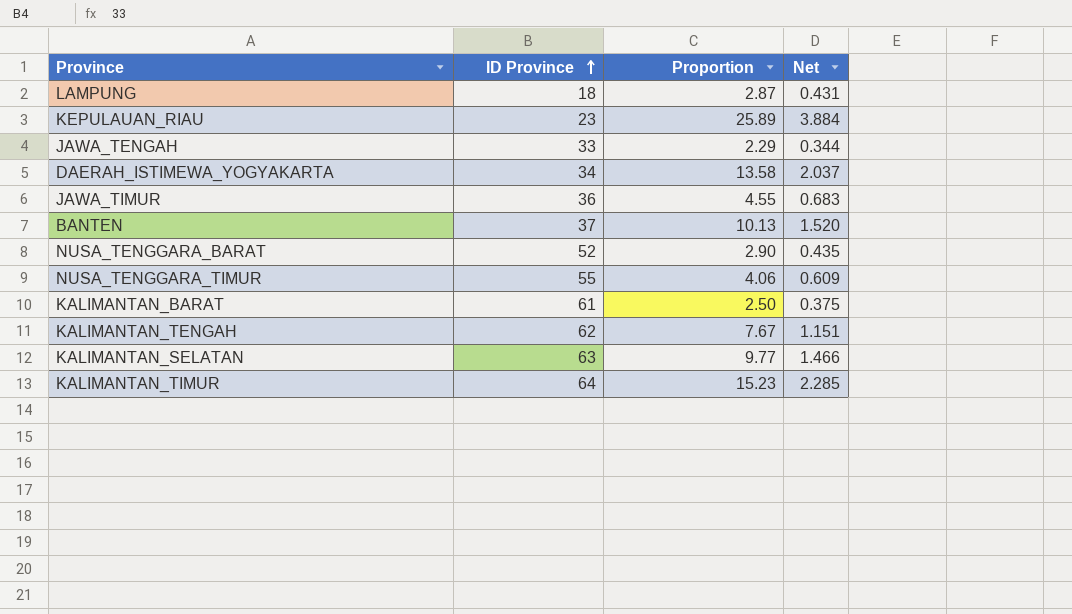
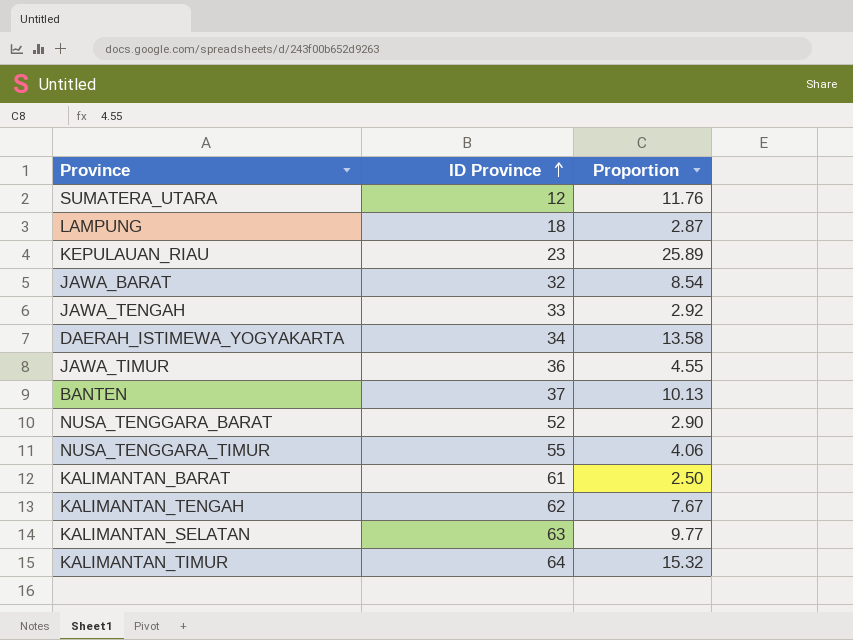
column Net | formula: [Proportion] * 0.15 -> none
row SUMATERA_UTARA: none -> 12 | 11.76
row JAWA_BARAT: none -> 32 | 8.54
JAWA_TENGAH | Proportion: 2.29 -> 2.92
KALIMANTAN_TIMUR | Proportion: 15.23 -> 15.32

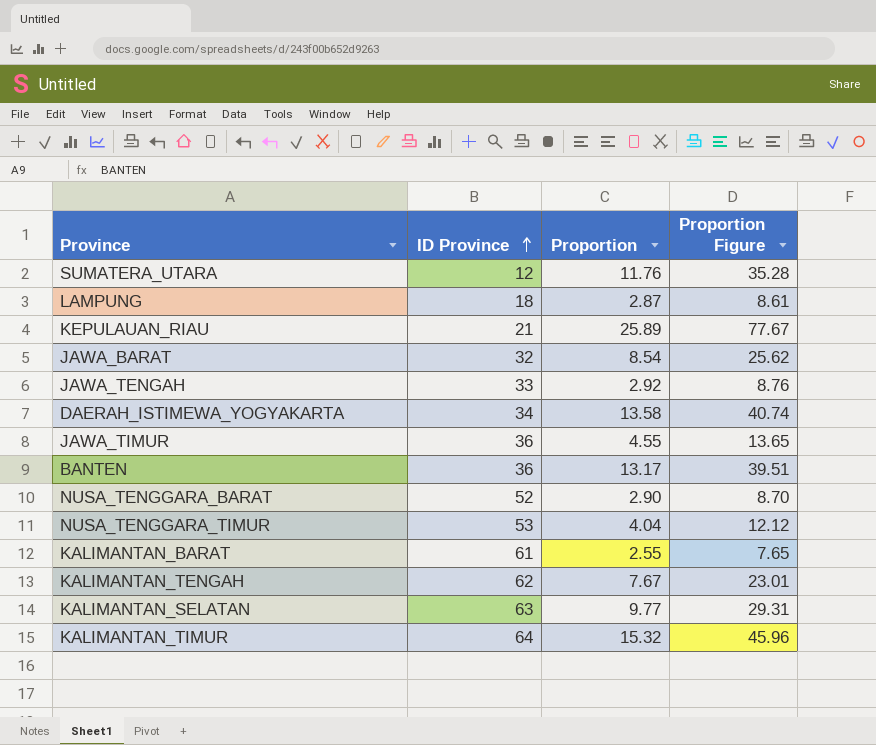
column Proportion Figure | formula: none -> [Proportion] * 3
KEPULAUAN_RIAU | ID Province: 23 -> 21
BANTEN | ID Province: 37 -> 36
BANTEN | Proportion: 10.13 -> 13.17
NUSA_TENGGARA_TIMUR | ID Province: 55 -> 53
NUSA_TENGGARA_TIMUR | Proportion: 4.06 -> 4.04
KALIMANTAN_BARAT | Proportion: 2.50 -> 2.55

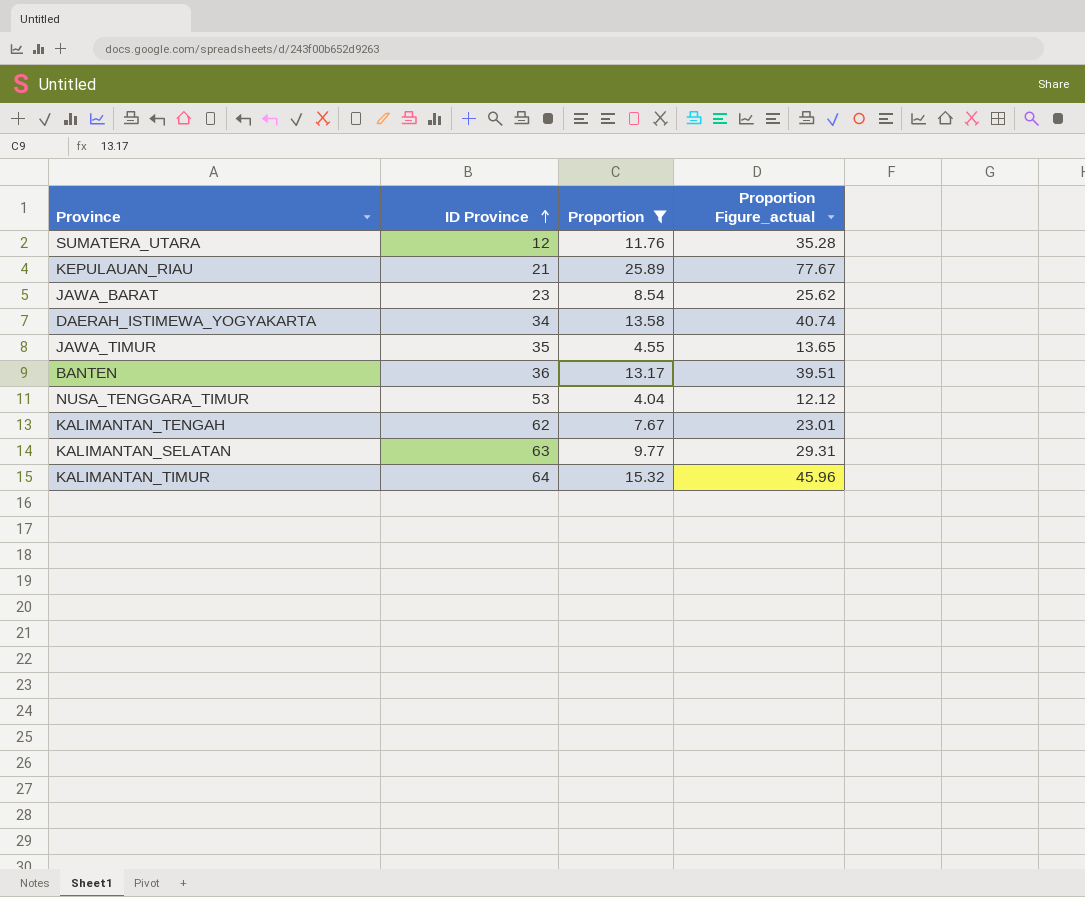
filter: none -> Proportion >= 4.04
column name: Proportion Figure -> Proportion Figure_actual
JAWA_BARAT | ID Province: 32 -> 23
JAWA_TIMUR | ID Province: 36 -> 35

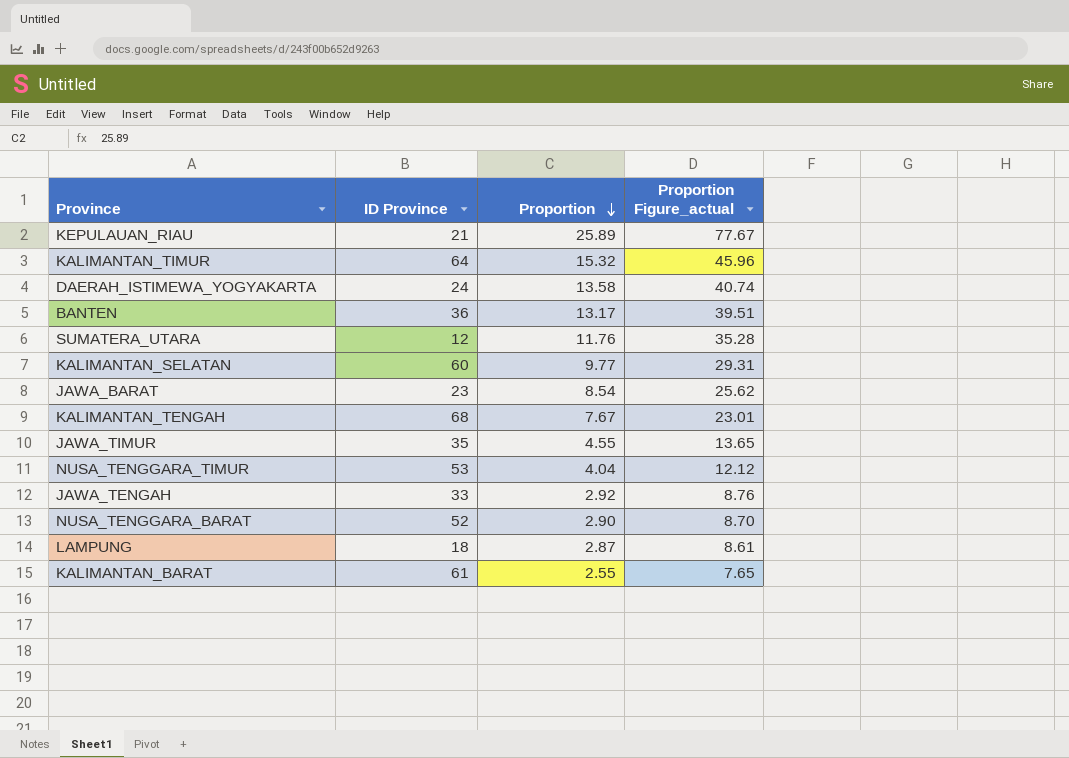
filter: Proportion >= 4.04 -> none
row order: ID Province ascending -> Proportion descending
DAERAH_ISTIMEWA_YOGYAKARTA | ID Province: 34 -> 24
KALIMANTAN_SELATAN | ID Province: 63 -> 60
KALIMANTAN_TENGAH | ID Province: 62 -> 68

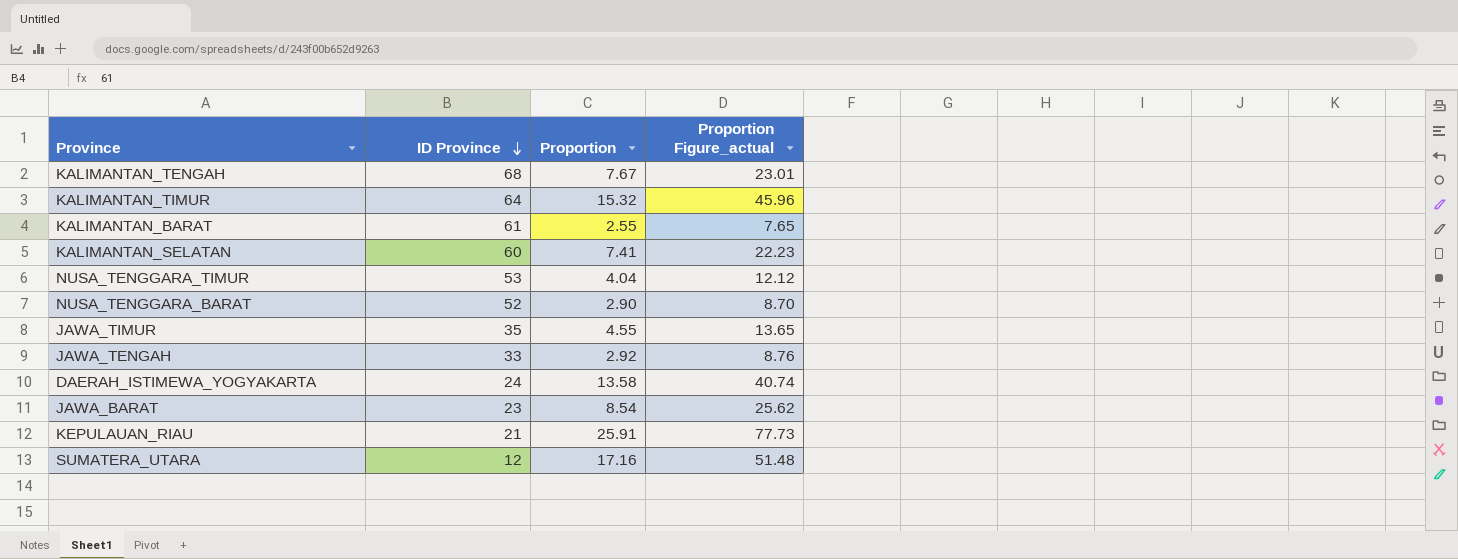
row order: Proportion descending -> ID Province descending
row BANTEN: 36 | 13.17 | 39.51 -> none
row LAMPUNG: 18 | 2.87 | 8.61 -> none
KALIMANTAN_SELATAN | Proportion: 9.77 -> 7.41
KALIMANTAN_SELATAN | Proportion Figure_actual: 29.31 -> 22.23
KEPULAUAN_RIAU | Proportion: 25.89 -> 25.91
KEPULAUAN_RIAU | Proportion Figure_actual: 77.67 -> 77.73
SUMATERA_UTARA | Proportion: 11.76 -> 17.16
SUMATERA_UTARA | Proportion Figure_actual: 35.28 -> 51.48

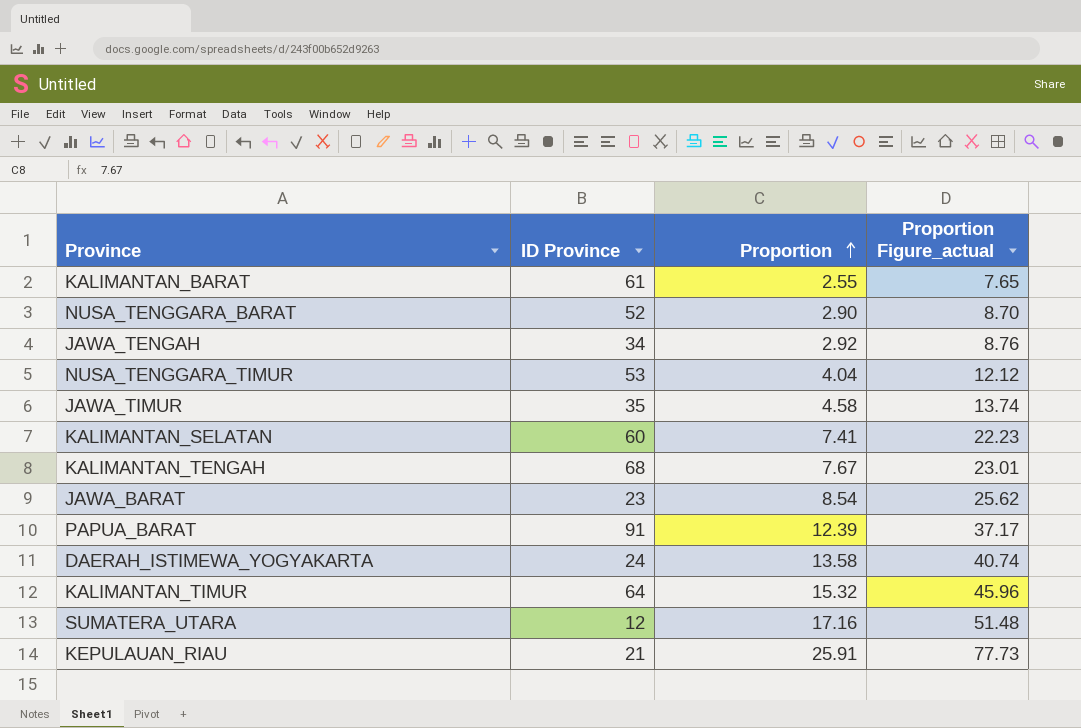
row order: ID Province descending -> Proportion ascending
JAWA_TENGAH | ID Province: 33 -> 34
JAWA_TIMUR | Proportion: 4.55 -> 4.58
JAWA_TIMUR | Proportion Figure_actual: 13.65 -> 13.74
row PAPUA_BARAT: none -> 91 | 12.39 | 37.17

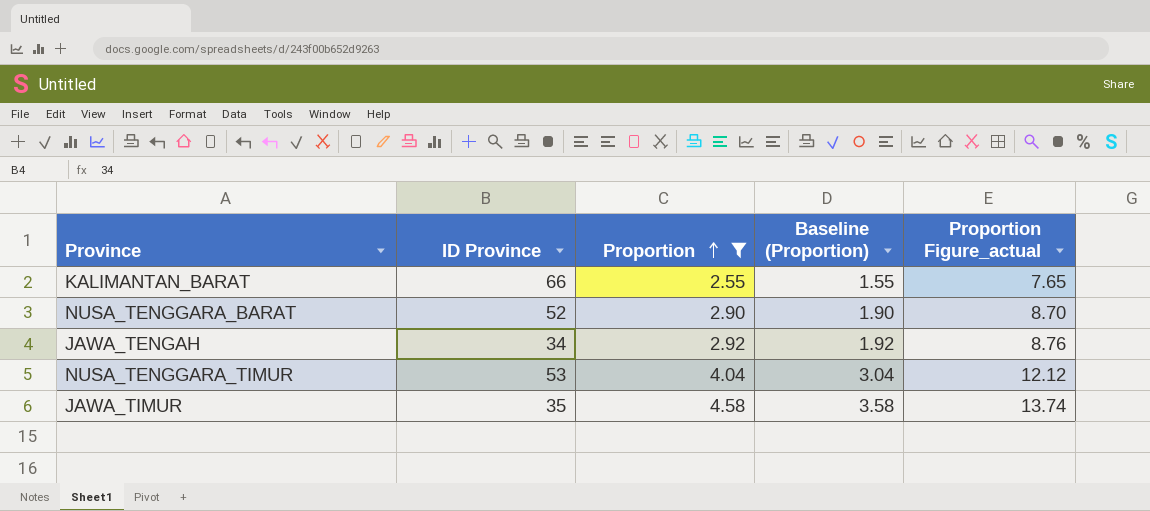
filter: none -> Proportion <= 4.58
column Baseline (Proportion) | formula: none -> [Proportion] - 1
KALIMANTAN_BARAT | ID Province: 61 -> 66

